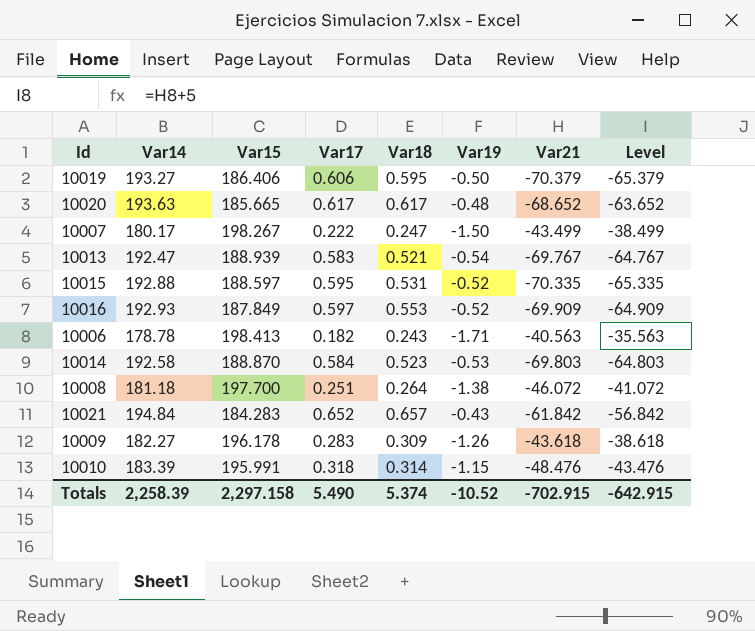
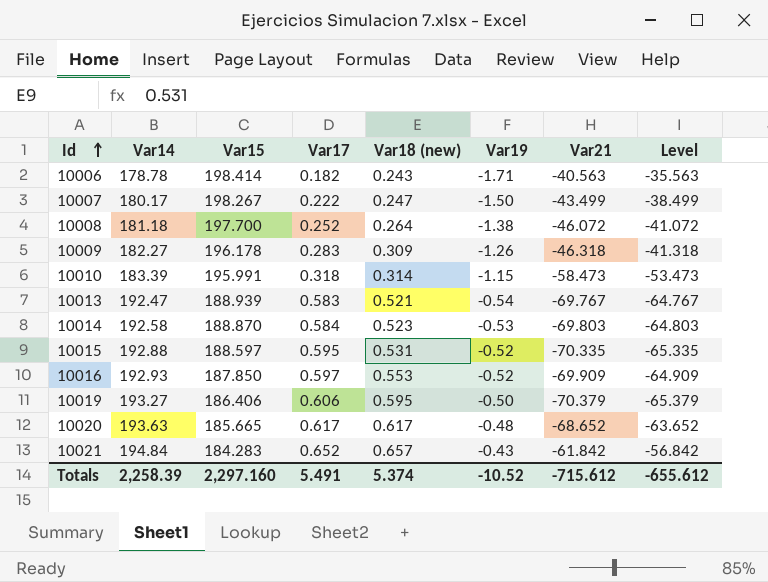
row order: none -> Id ascending
column name: Var18 -> Var18 (new)
10006 | Var15: 198.413 -> 198.414
10008 | Var17: 0.251 -> 0.252
10009 | Var21: -43.618 -> -46.318
10009 | Level: -38.618 -> -41.318
10010 | Var21: -48.476 -> -58.473
10010 | Level: -43.476 -> -53.473
10016 | Var15: 187.849 -> 187.850
Totals | Var15: 2,297.158 -> 2,297.160
Totals | Var17: 5.490 -> 5.491
Totals | Var21: -702.915 -> -715.612
Totals | Level: -642.915 -> -655.612

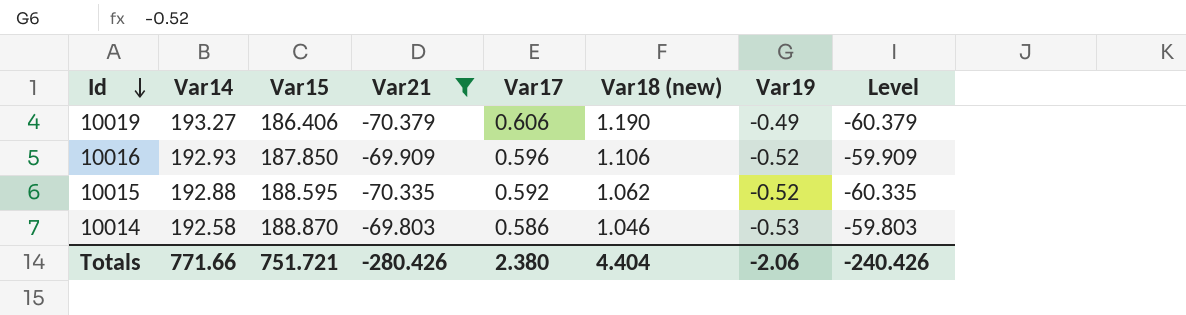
filter: none -> Var21 <= -69.803
row order: Id ascending -> Id descending
column Var21 | position: 7 -> 4
column Level | formula: [Var21] + 5 -> [Var21] + 10
10019 | Var18 (new): 0.595 -> 1.190
10019 | Var19: -0.50 -> -0.49
10016 | Var17: 0.597 -> 0.596
10016 | Var18 (new): 0.553 -> 1.106
10015 | Var15: 188.597 -> 188.595
10015 | Var17: 0.595 -> 0.592
10015 | Var18 (new): 0.531 -> 1.062
10014 | Var17: 0.584 -> 0.586
10014 | Var18 (new): 0.523 -> 1.046
Totals | Var14: 2,258.39 -> 771.66
Totals | Var15: 2,297.160 -> 751.721
Totals | Var21: -715.612 -> -280.426
Totals | Var17: 5.491 -> 2.380
Totals | Var18 (new): 5.374 -> 4.404
Totals | Var19: -10.52 -> -2.06
Totals | Level: -655.612 -> -240.426

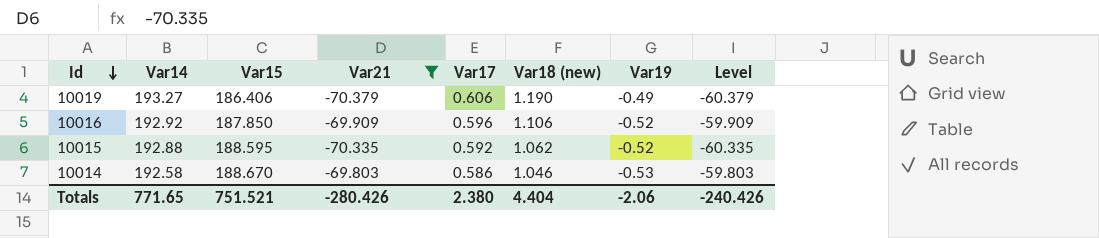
10016 | Var14: 192.93 -> 192.92
10014 | Var15: 188.870 -> 188.670
Totals | Var14: 771.66 -> 771.65
Totals | Var15: 751.721 -> 751.521

